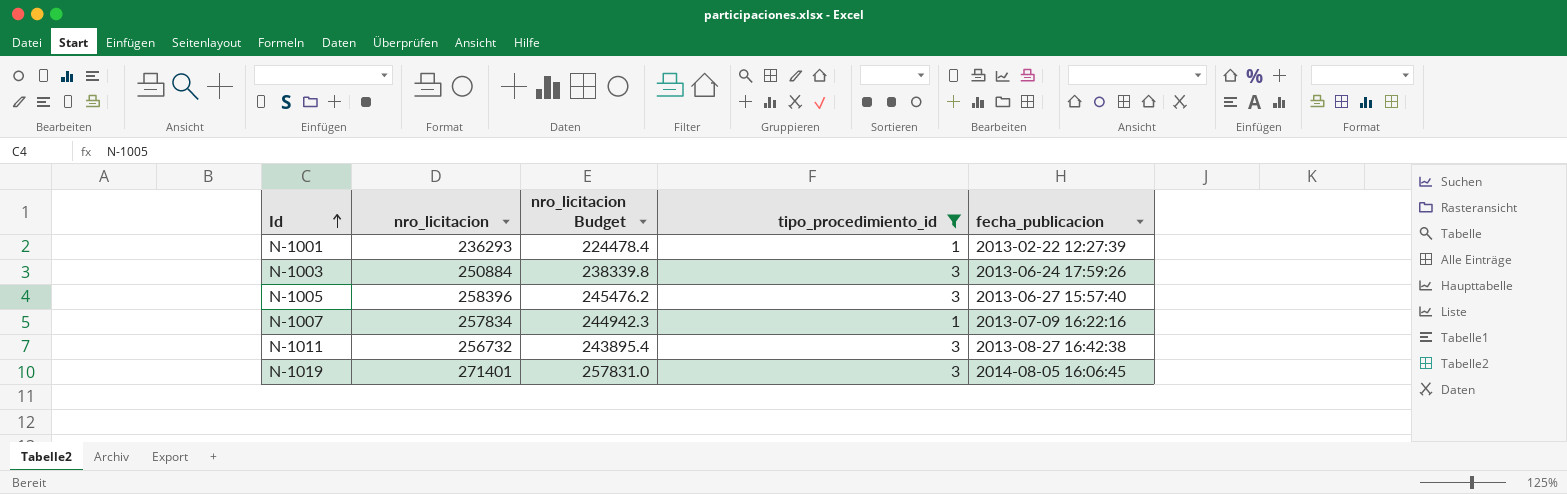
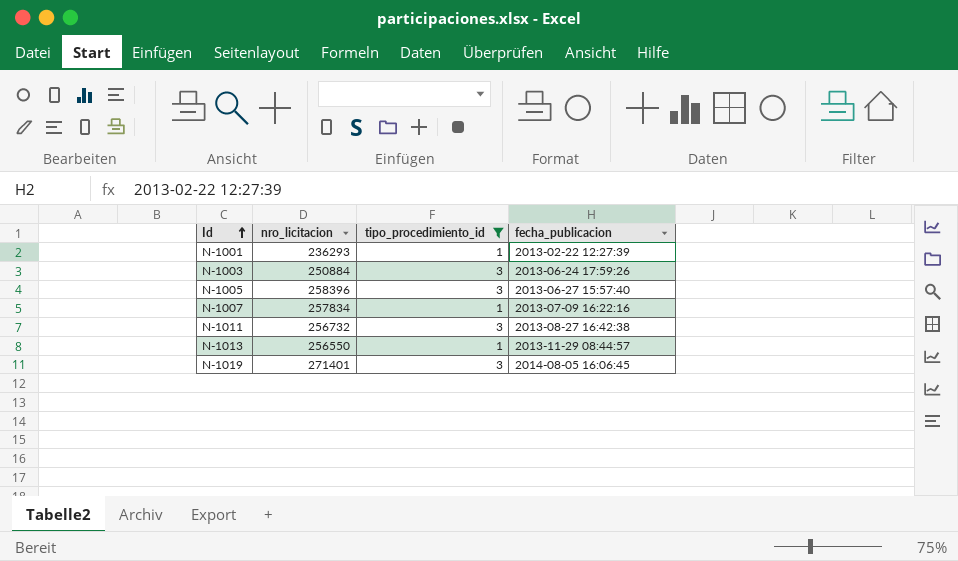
column nro_licitacion Budget | formula: [nro_licitacion] * 0.95 -> none
row N-1013: none -> 256550 | 1 | 2013-11-29 08:44:57

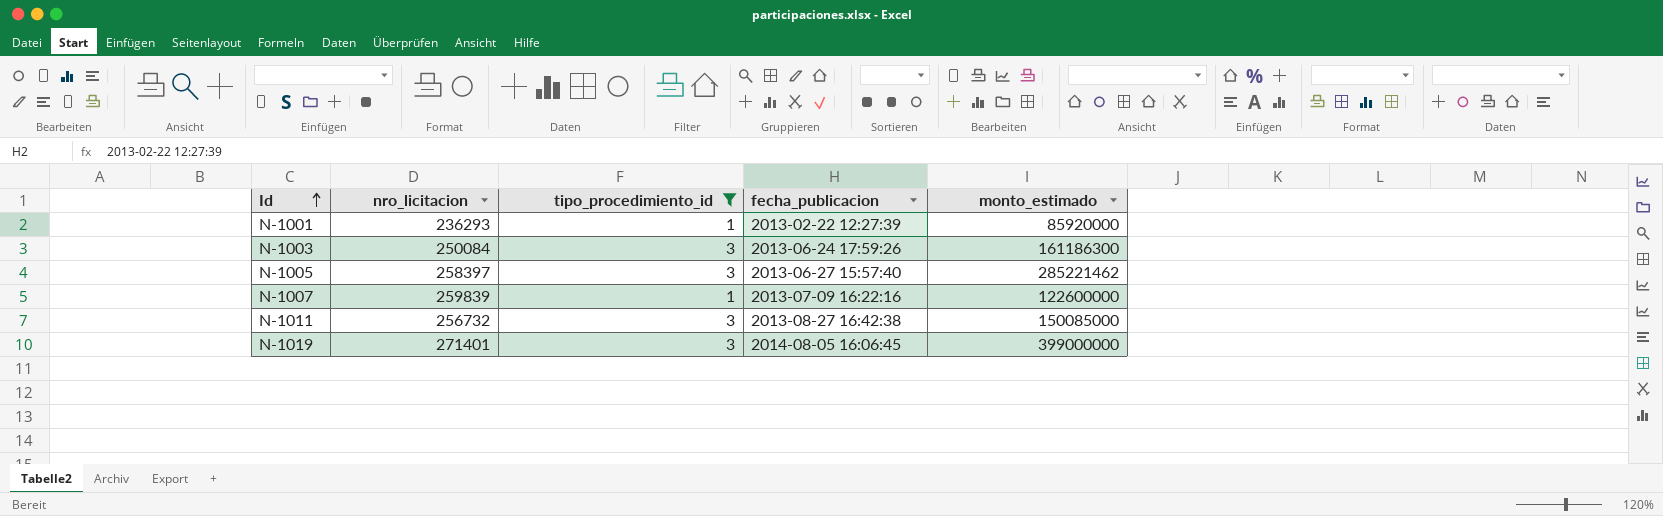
column monto_estimado | position: none -> 5
row N-1013: 256550 | 1 | 2013-11-29 08:44:57 -> none
N-1003 | nro_licitacion: 250884 -> 250084
N-1005 | nro_licitacion: 258396 -> 258397
N-1007 | nro_licitacion: 257834 -> 259839

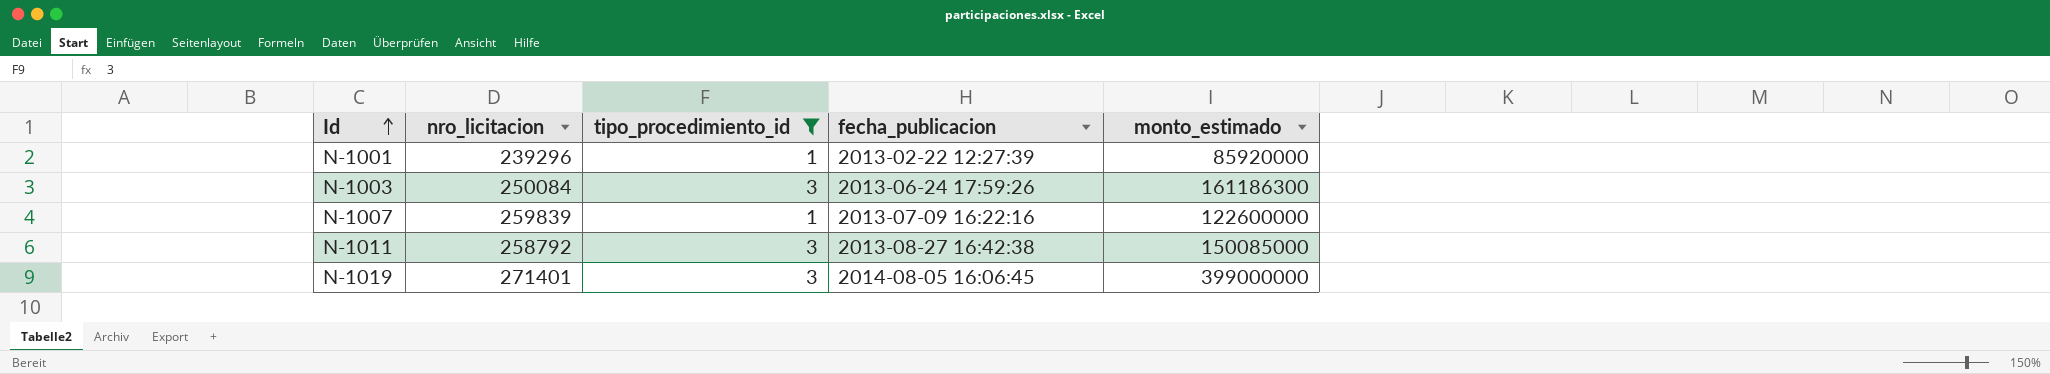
row N-1005: 258397 | 3 | 2013-06-27 15:57:40 | 285221462 -> none
N-1001 | nro_licitacion: 236293 -> 239296
N-1011 | nro_licitacion: 256732 -> 258792

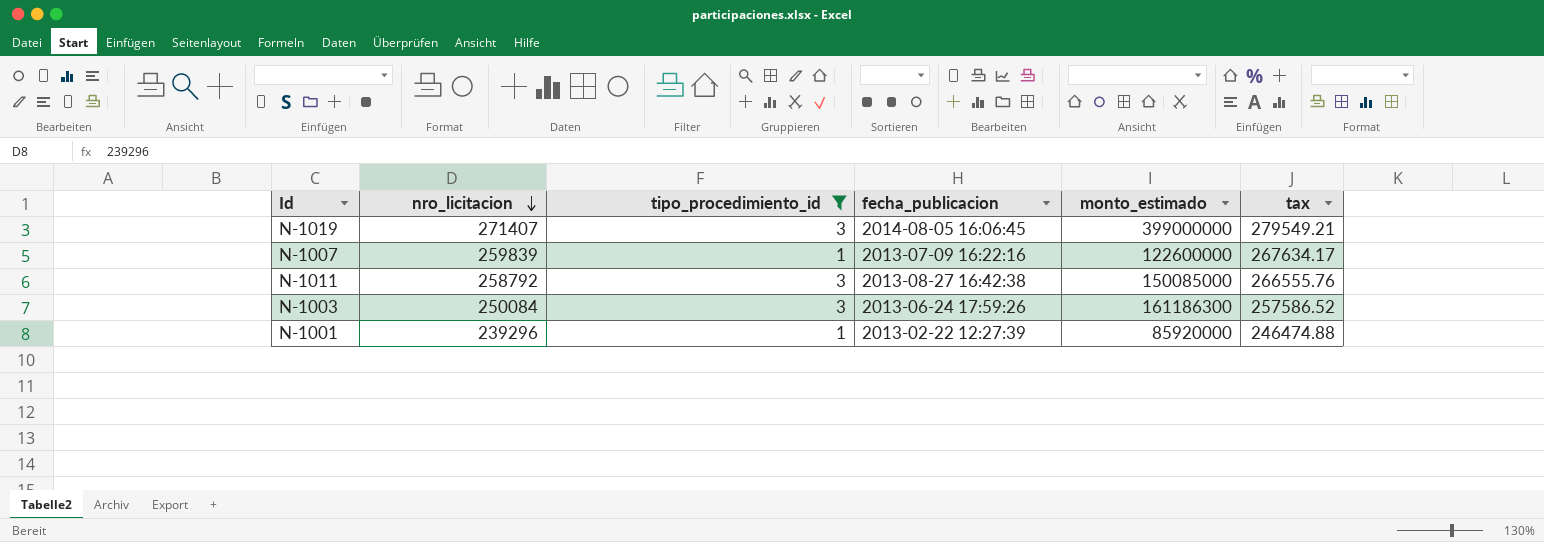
row order: Id ascending -> nro_licitacion descending
column tax | formula: none -> [nro_licitacion] * 1.03
N-1019 | nro_licitacion: 271401 -> 271407

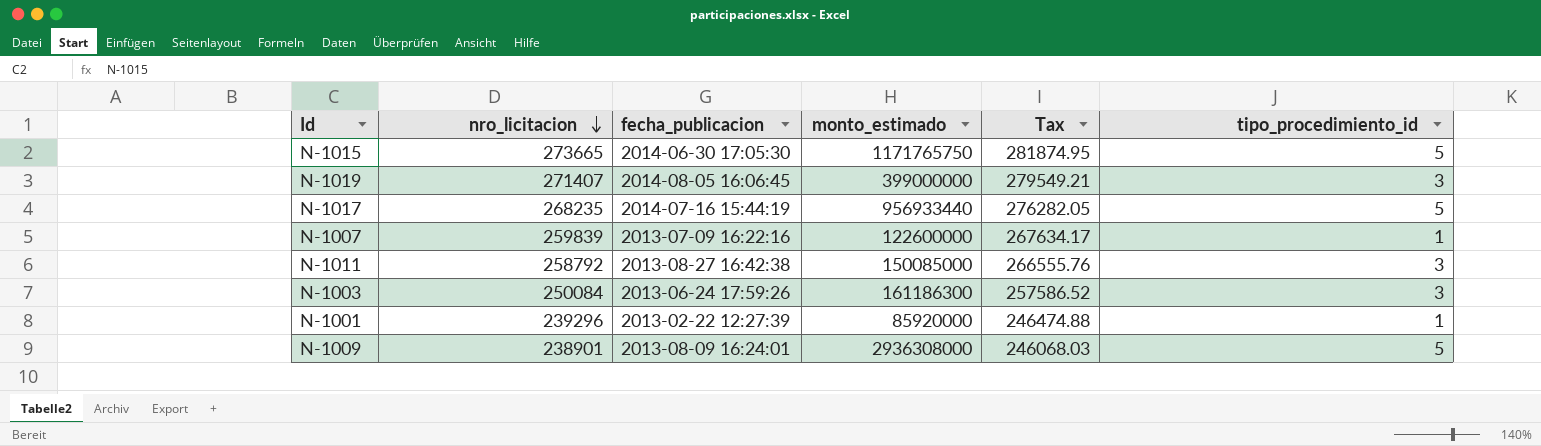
filter: tipo_procedimiento_id != 5 -> none
column name: tax -> Tax
column tipo_procedimiento_id | position: 3 -> 6

